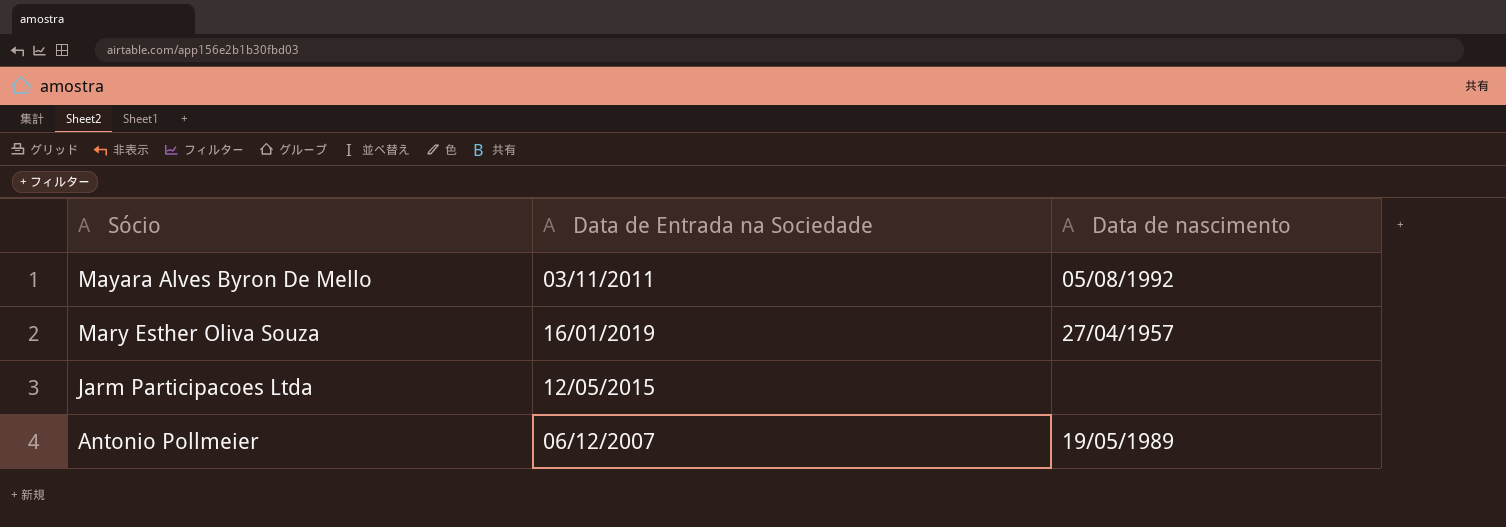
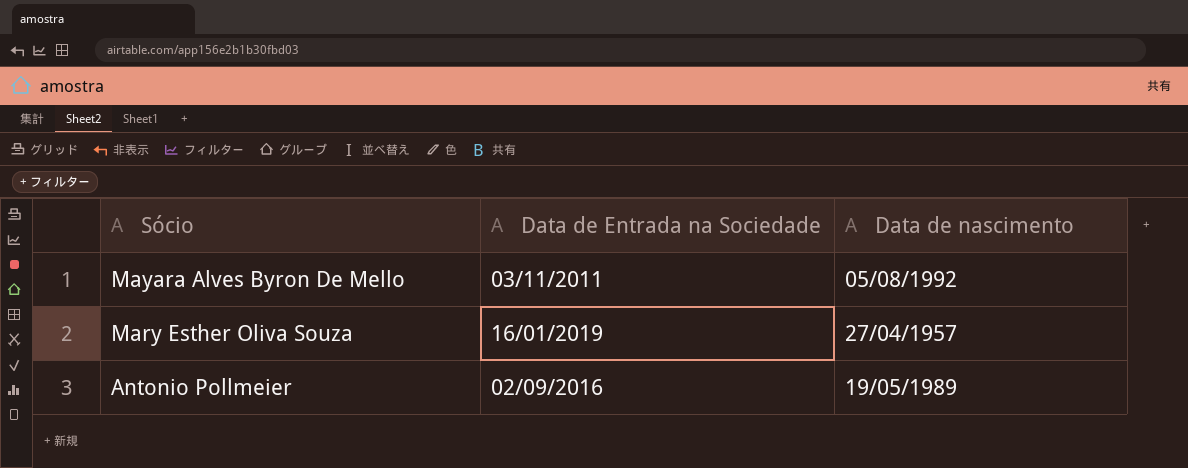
row Jarm Participacoes Ltda: 12/05/2015 | none -> none
Antonio Pollmeier | Data de Entrada na Sociedade: 06/12/2007 -> 02/09/2016

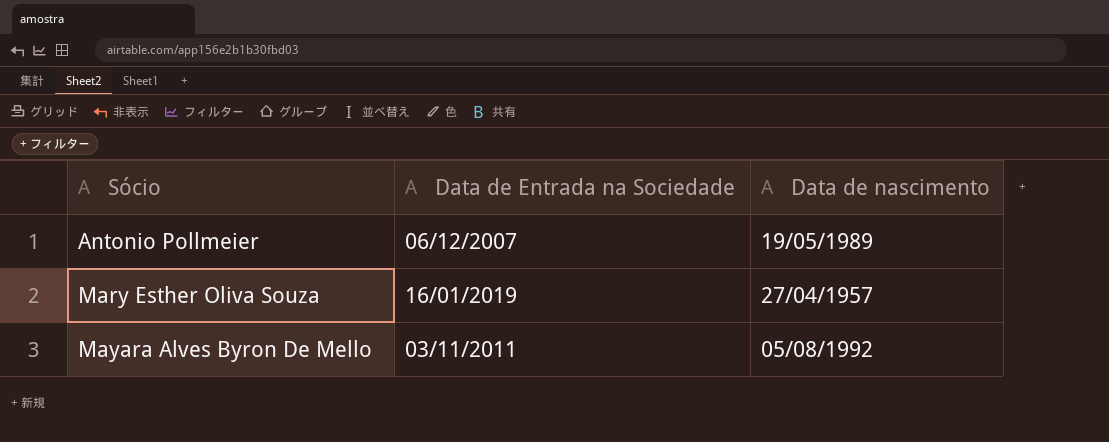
row order: Sócio descending -> Sócio ascending
Antonio Pollmeier | Data de Entrada na Sociedade: 02/09/2016 -> 06/12/2007

